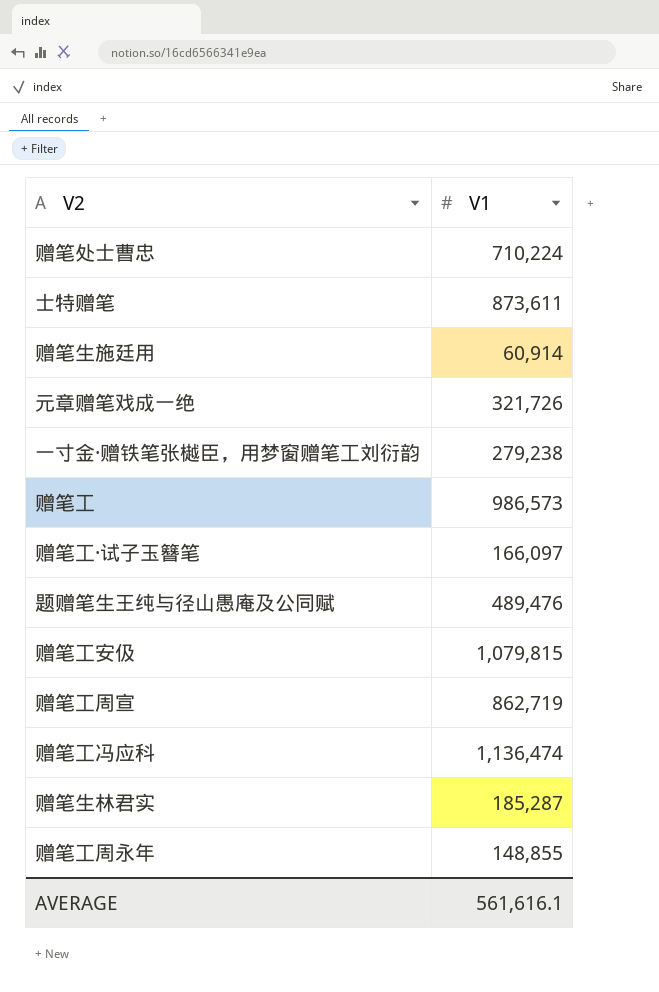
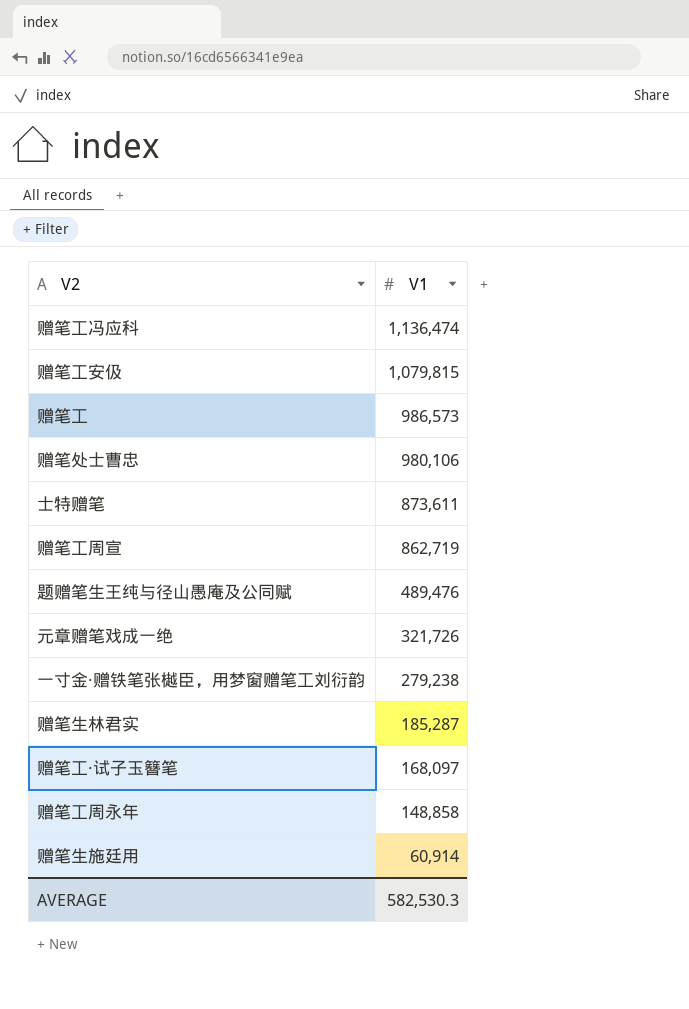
row order: none -> V1 descending
赠笔处士曹忠 | V1: 710,224 -> 980,106
赠笔工·试子玉簪笔 | V1: 166,097 -> 168,097
赠笔工周永年 | V1: 148,855 -> 148,858
AVERAGE | V1: 561,616.1 -> 582,530.3

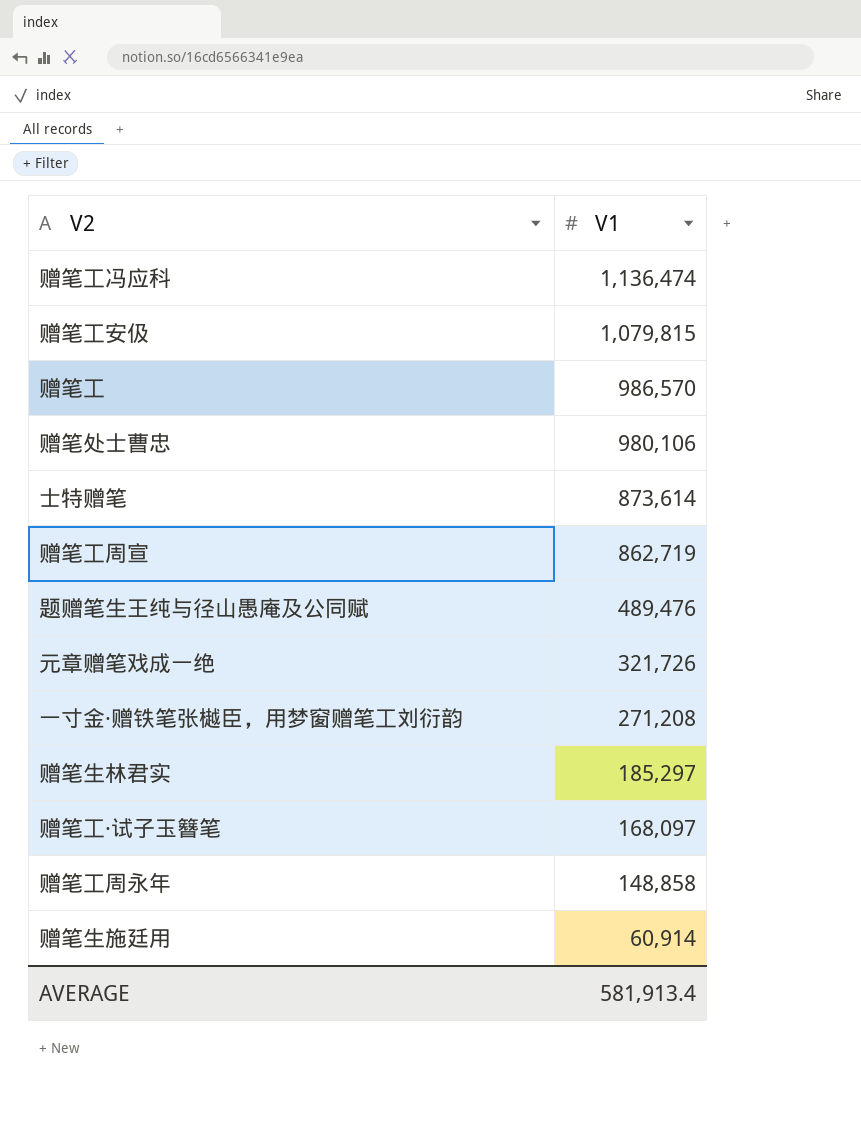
赠笔工 | V1: 986,573 -> 986,570
士特赠笔 | V1: 873,611 -> 873,614
一寸金·赠铁笔张樾臣，用梦窗赠笔工刘衍韵 | V1: 279,238 -> 271,208
赠笔生林君实 | V1: 185,287 -> 185,297
AVERAGE | V1: 582,530.3 -> 581,913.4

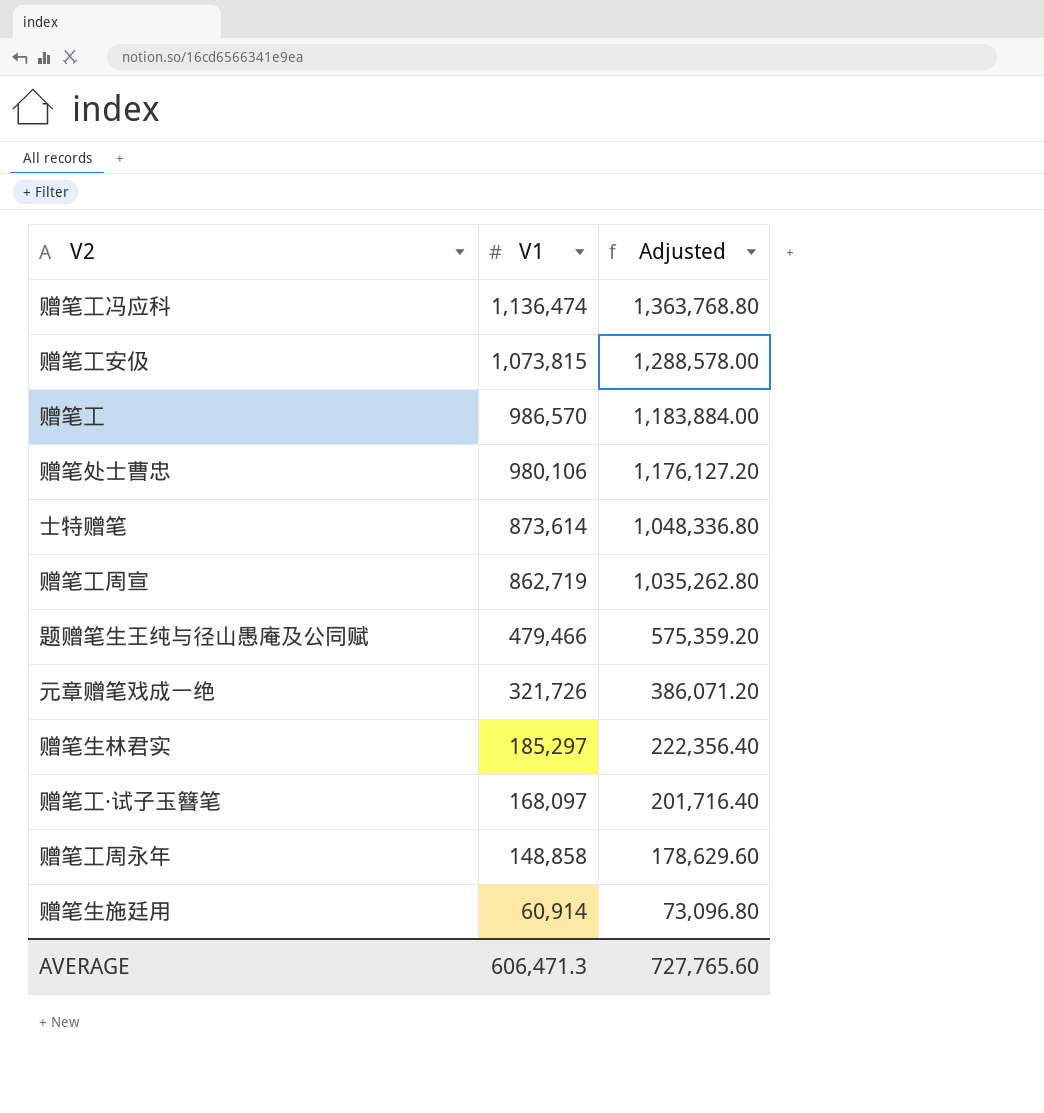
column Adjusted | formula: none -> [V1] * 1.2
row 一寸金·赠铁笔张樾臣，用梦窗赠笔工刘衍韵: 271,208 -> none
赠笔工安伋 | V1: 1,079,815 -> 1,073,815
题赠笔生王纯与径山愚庵及公同赋 | V1: 489,476 -> 479,466
AVERAGE | V1: 581,913.4 -> 606,471.3

